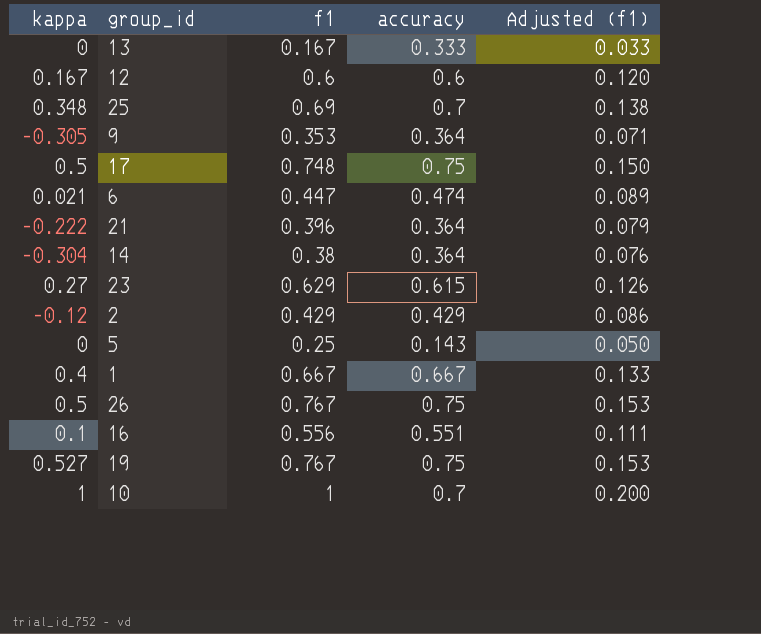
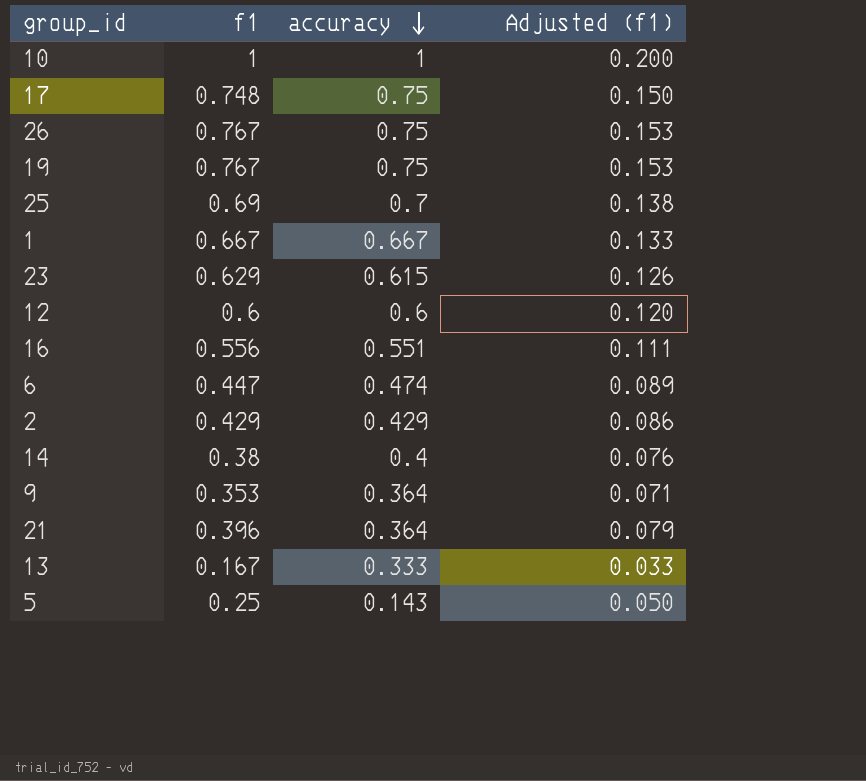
row order: none -> accuracy descending
column kappa | position: 1 -> none
10 | accuracy: 0.7 -> 1
14 | accuracy: 0.364 -> 0.4

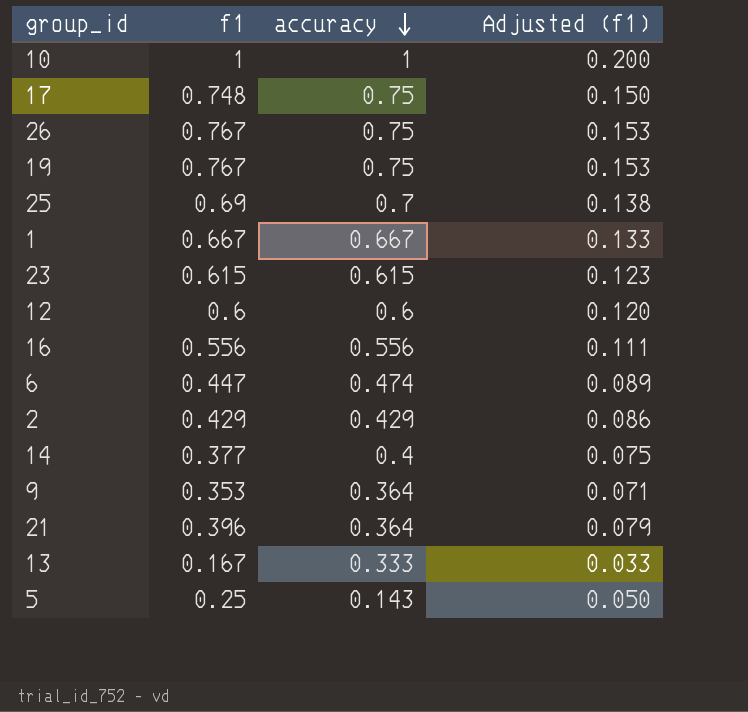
23 | f1: 0.629 -> 0.615
23 | Adjusted (f1): 0.126 -> 0.123
16 | accuracy: 0.551 -> 0.556
14 | f1: 0.38 -> 0.377
14 | Adjusted (f1): 0.076 -> 0.075

